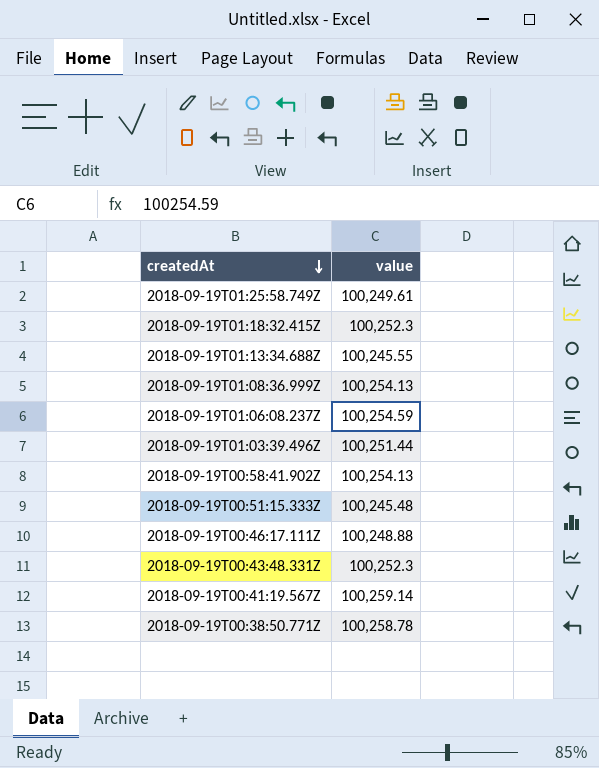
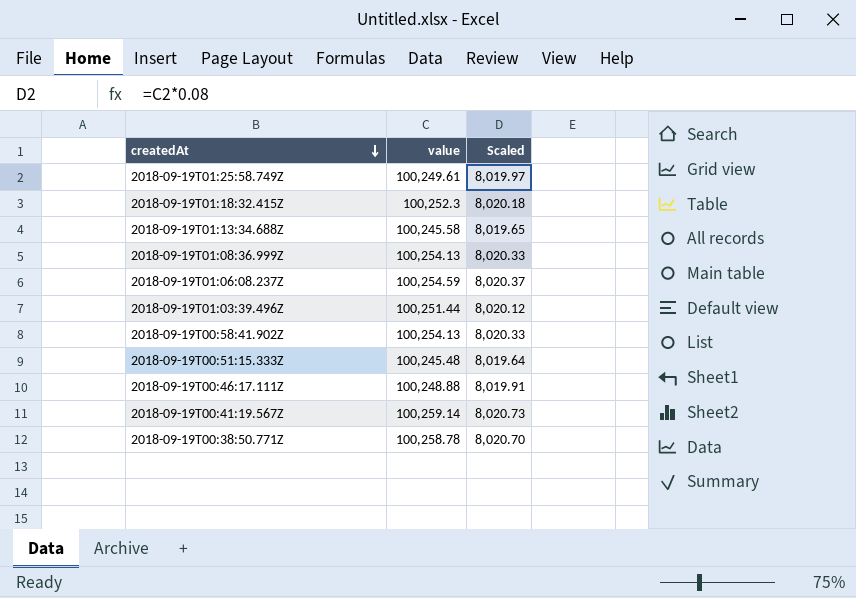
column Scaled | formula: none -> [value] * 0.08
row 2018-09-19T00:43:48.331Z: 100,252.3 -> none
2018-09-19T01:13:34.688Z | value: 100,245.55 -> 100,245.58

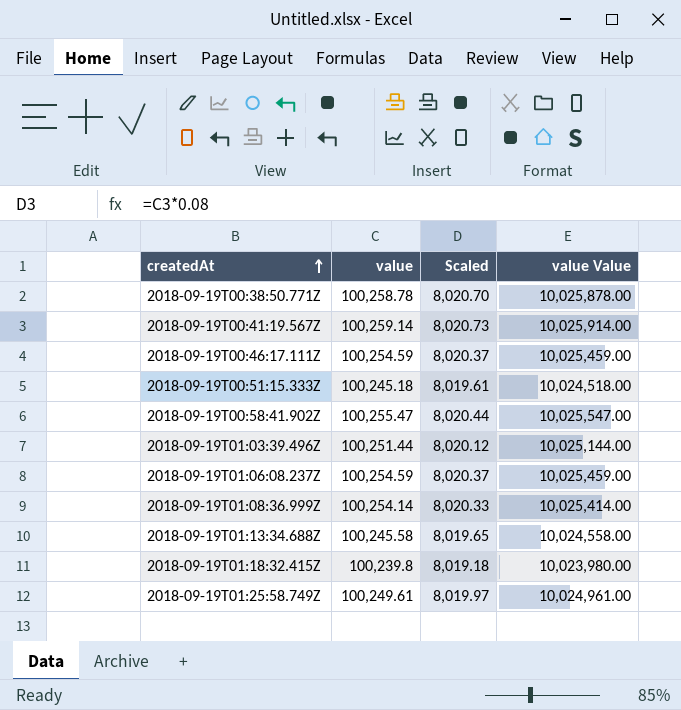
row order: createdAt descending -> createdAt ascending
column value Value | formula: none -> [value] * 100
2018-09-19T00:46:17.111Z | value: 100,248.88 -> 100,254.59
2018-09-19T00:46:17.111Z | Scaled: 8,019.91 -> 8,020.37
2018-09-19T00:51:15.333Z | value: 100,245.48 -> 100,245.18
2018-09-19T00:51:15.333Z | Scaled: 8,019.64 -> 8,019.61
2018-09-19T00:58:41.902Z | value: 100,254.13 -> 100,255.47
2018-09-19T00:58:41.902Z | Scaled: 8,020.33 -> 8,020.44
2018-09-19T01:08:36.999Z | value: 100,254.13 -> 100,254.14
2018-09-19T01:18:32.415Z | value: 100,252.3 -> 100,239.8
2018-09-19T01:18:32.415Z | Scaled: 8,020.18 -> 8,019.18

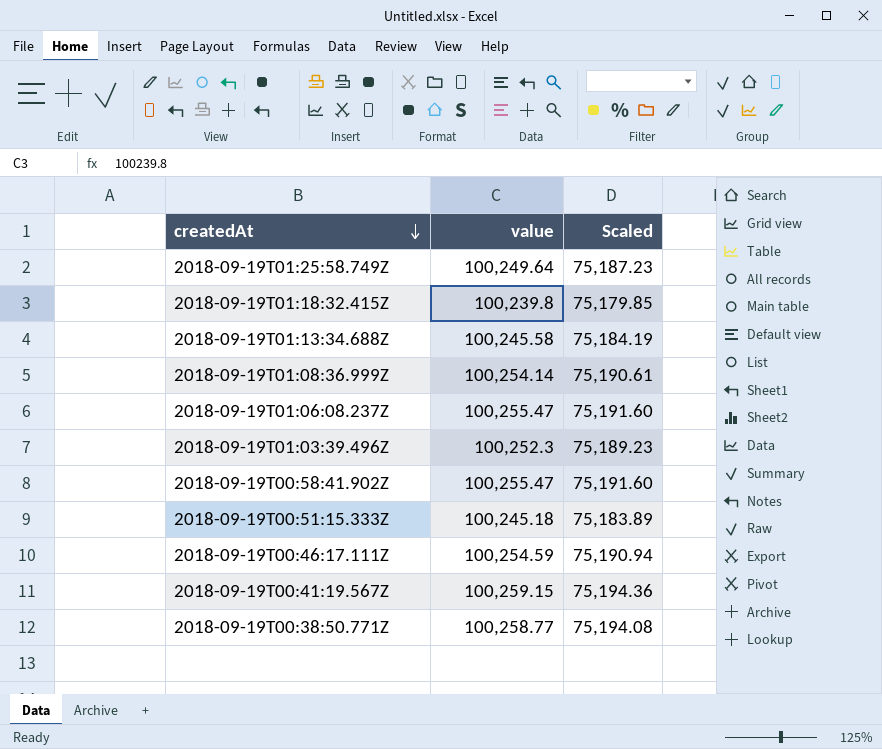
row order: createdAt ascending -> createdAt descending
column value Value | formula: [value] * 100 -> none
column Scaled | formula: [value] * 0.08 -> [value] * 0.75
2018-09-19T01:25:58.749Z | value: 100,249.61 -> 100,249.64
2018-09-19T01:06:08.237Z | value: 100,254.59 -> 100,255.47
2018-09-19T01:03:39.496Z | value: 100,251.44 -> 100,252.3
2018-09-19T00:41:19.567Z | value: 100,259.14 -> 100,259.15
2018-09-19T00:38:50.771Z | value: 100,258.78 -> 100,258.77

